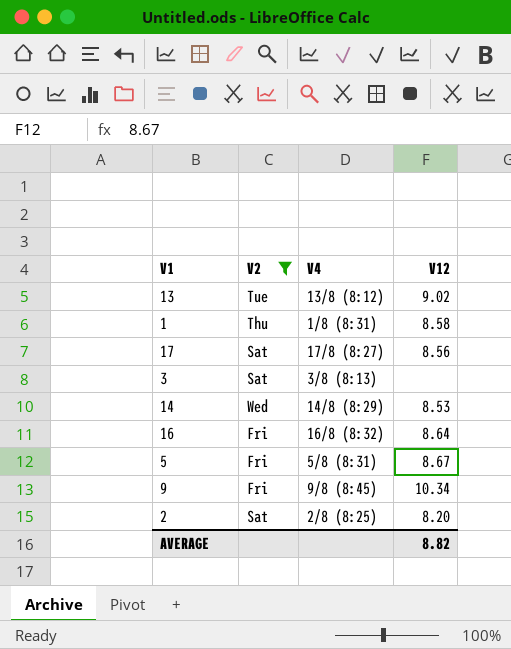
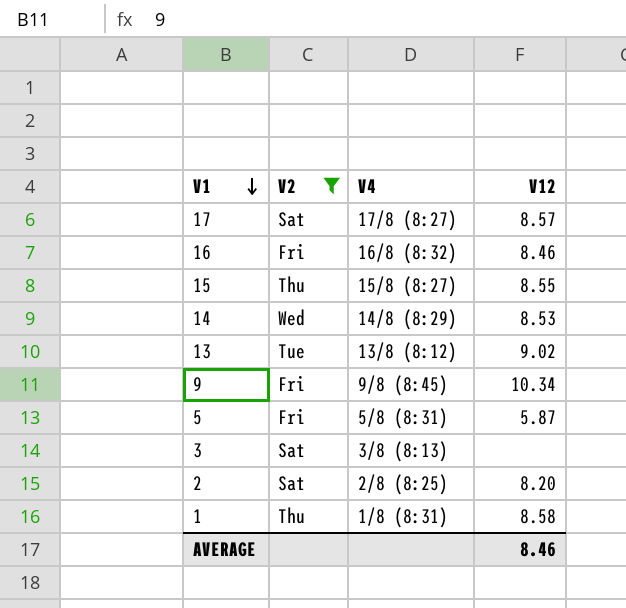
row order: none -> V1 descending
17 | V12: 8.56 -> 8.57
16 | V12: 8.64 -> 8.46
row 15: none -> Thu | 15/8 (8:27) | 8.55
5 | V12: 8.67 -> 5.87
AVERAGE | V12: 8.82 -> 8.46

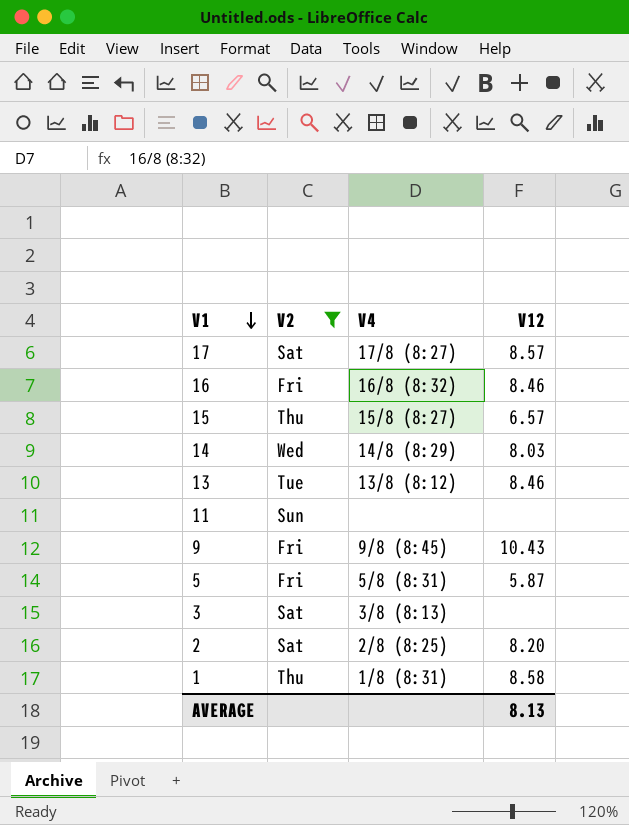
15 | V12: 8.55 -> 6.57
14 | V12: 8.53 -> 8.03
13 | V12: 9.02 -> 8.46
row 11: none -> Sun | none | none
9 | V12: 10.34 -> 10.43
AVERAGE | V12: 8.46 -> 8.13

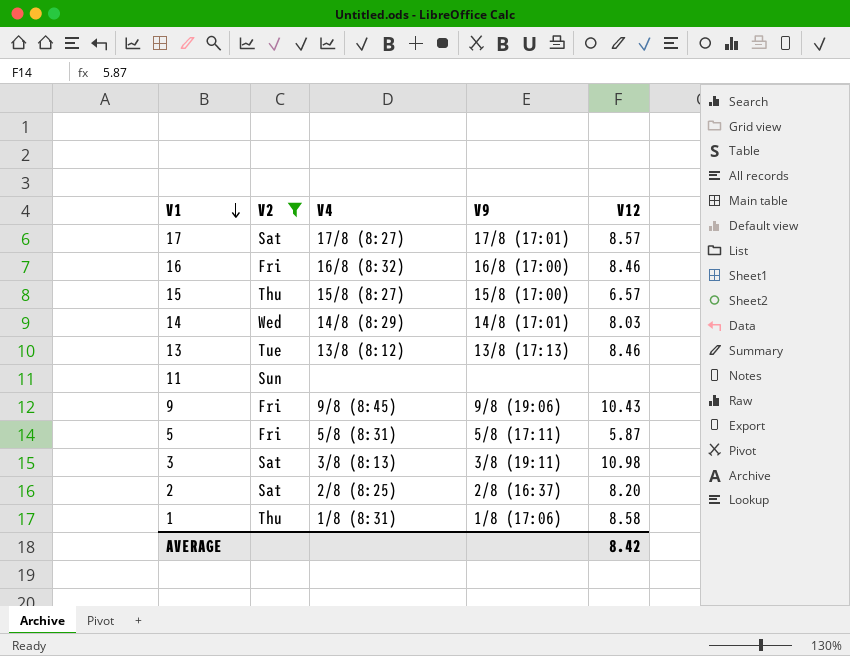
column V9 | position: none -> 4
3 | V12: none -> 10.98
AVERAGE | V12: 8.13 -> 8.42

